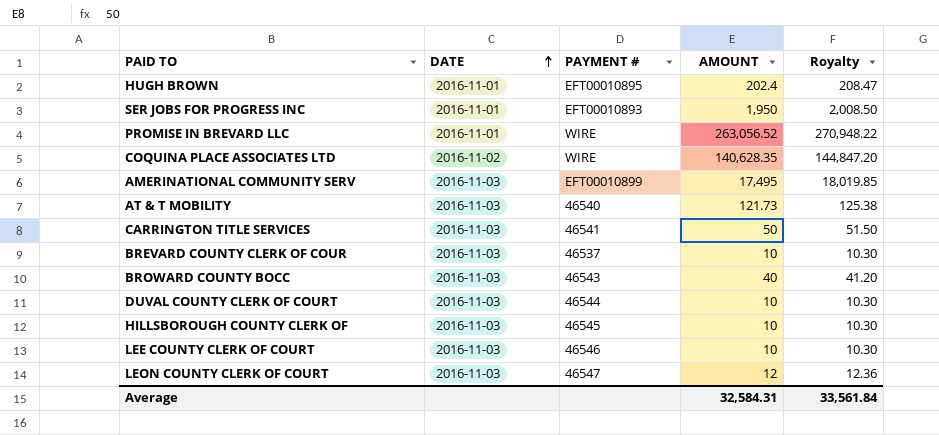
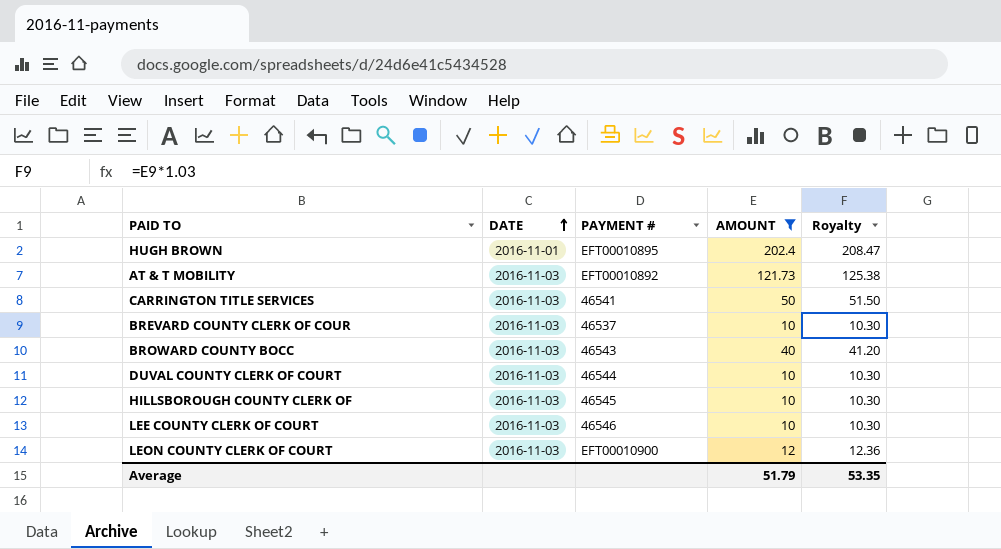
filter: none -> AMOUNT <= 202.4
AT & T MOBILITY | PAYMENT #: 46540 -> EFT00010892
LEON COUNTY CLERK OF COURT | PAYMENT #: 46547 -> EFT00010900
Average | AMOUNT: 32,584.31 -> 51.79
Average | Royalty: 33,561.84 -> 53.35

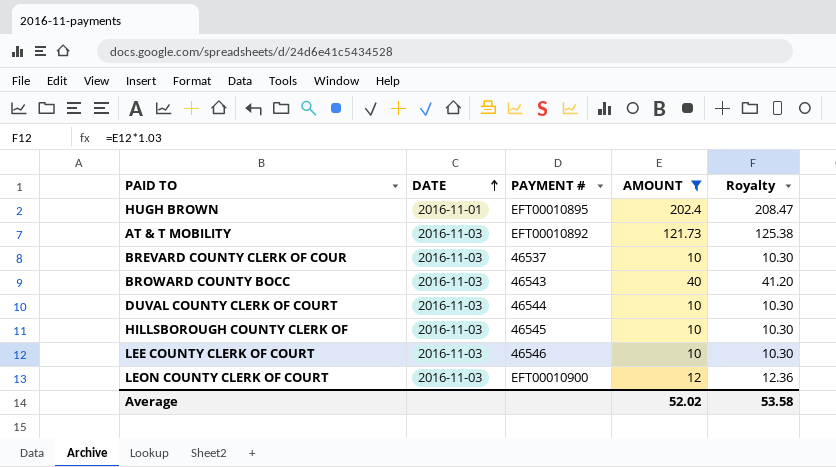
row CARRINGTON TITLE SERVICES: 2016-11-03 | 46541 | 50 | 51.50 -> none
Average | AMOUNT: 51.79 -> 52.02
Average | Royalty: 53.35 -> 53.58

